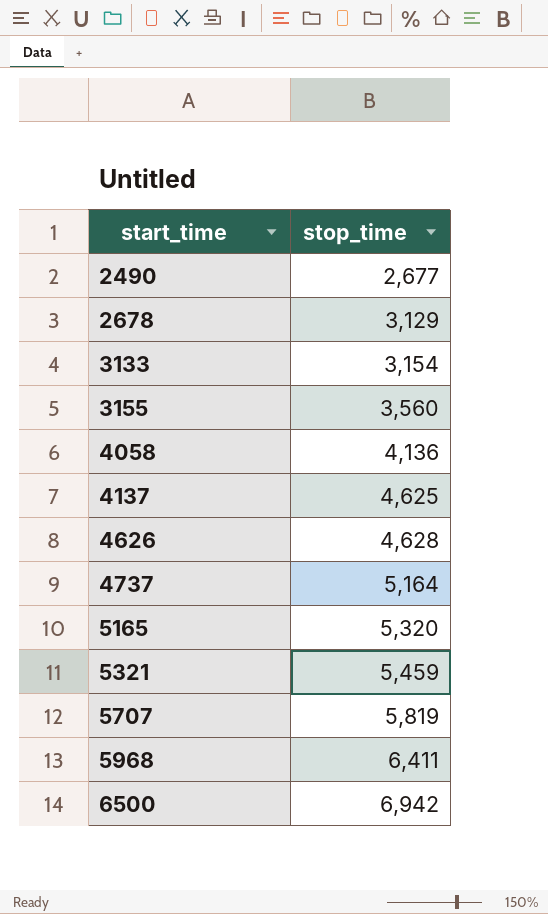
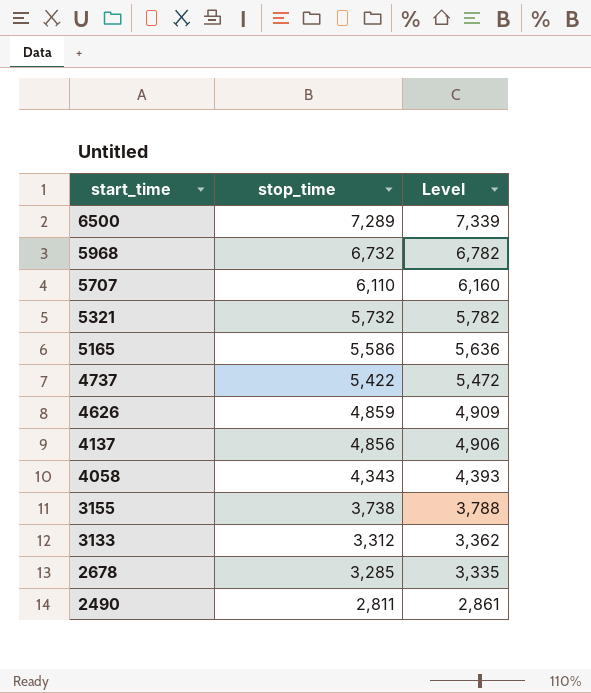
row order: start_time ascending -> start_time descending
column Level | formula: none -> [stop_time] + 50
6500 | stop_time: 6,942 -> 7,289
5968 | stop_time: 6,411 -> 6,732
5707 | stop_time: 5,819 -> 6,110
5321 | stop_time: 5,459 -> 5,732
5165 | stop_time: 5,320 -> 5,586
4737 | stop_time: 5,164 -> 5,422
4626 | stop_time: 4,628 -> 4,859
4137 | stop_time: 4,625 -> 4,856
4058 | stop_time: 4,136 -> 4,343
3155 | stop_time: 3,560 -> 3,738
3133 | stop_time: 3,154 -> 3,312
2678 | stop_time: 3,129 -> 3,285
2490 | stop_time: 2,677 -> 2,811

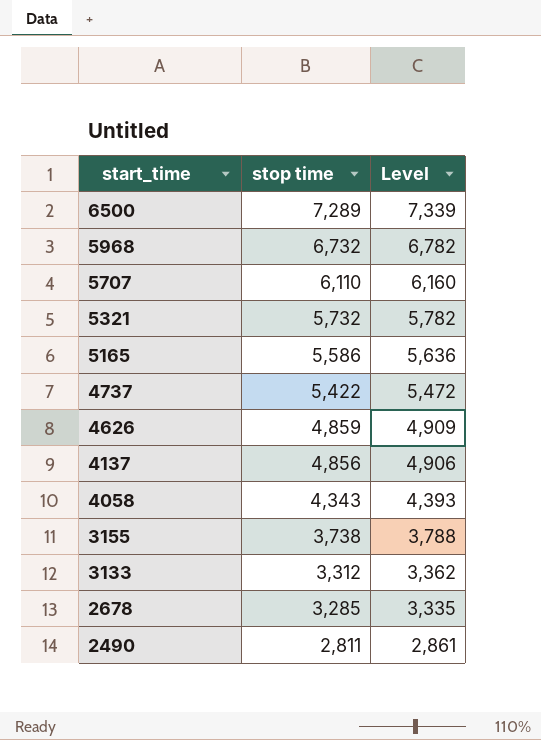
column name: stop_time -> stop time

